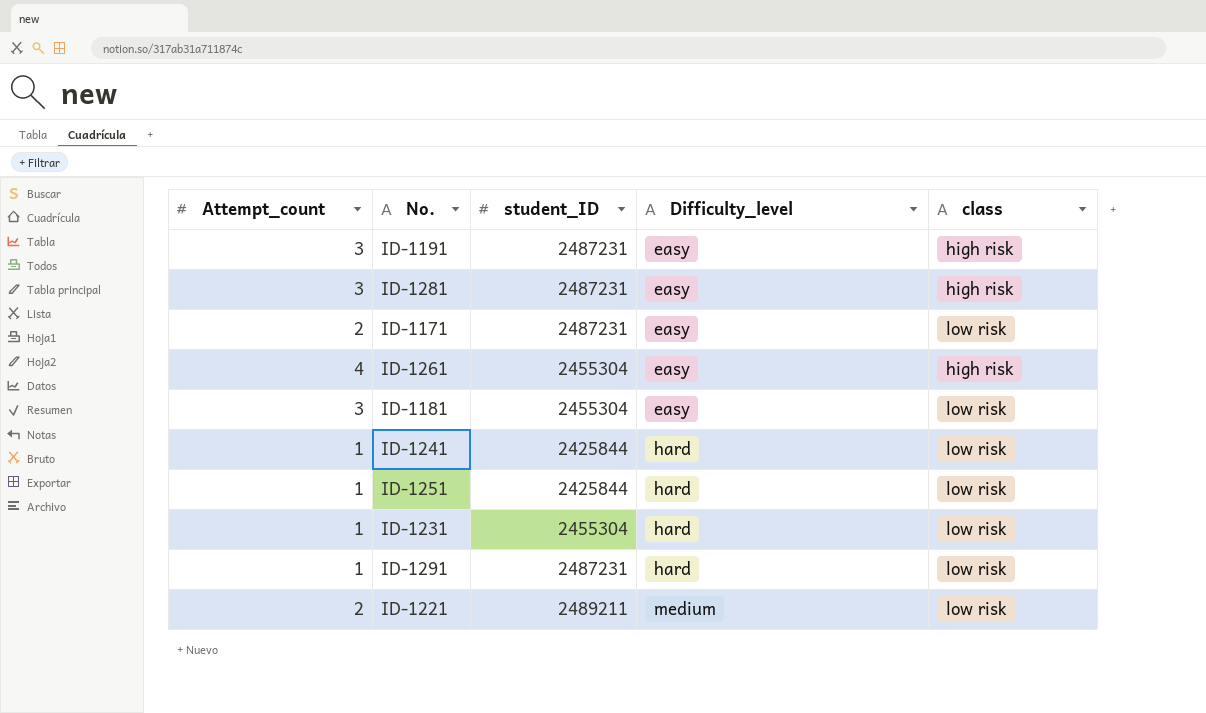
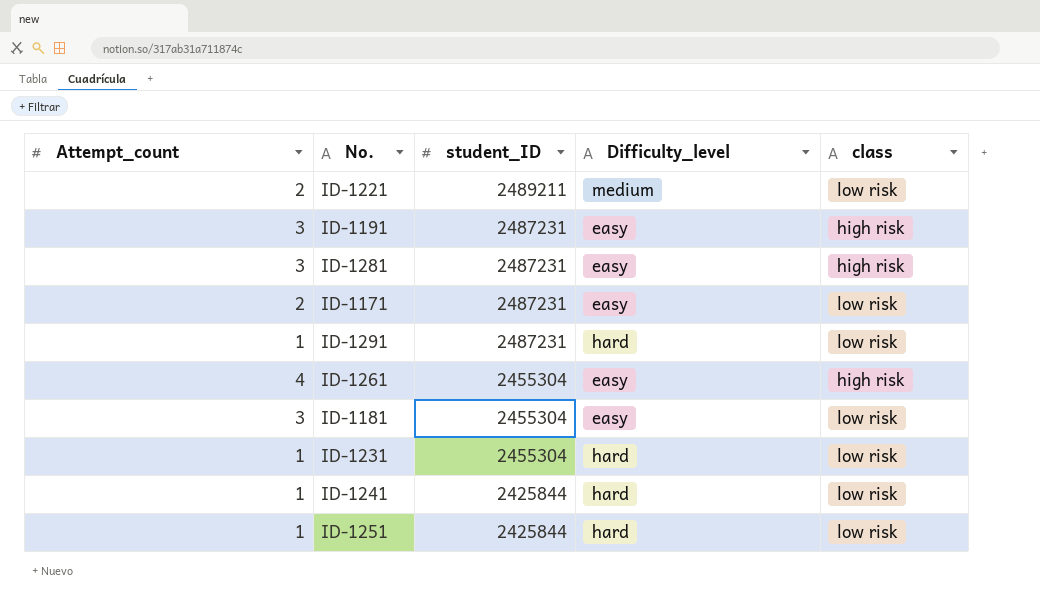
row order: Difficulty_level ascending -> student_ID descending

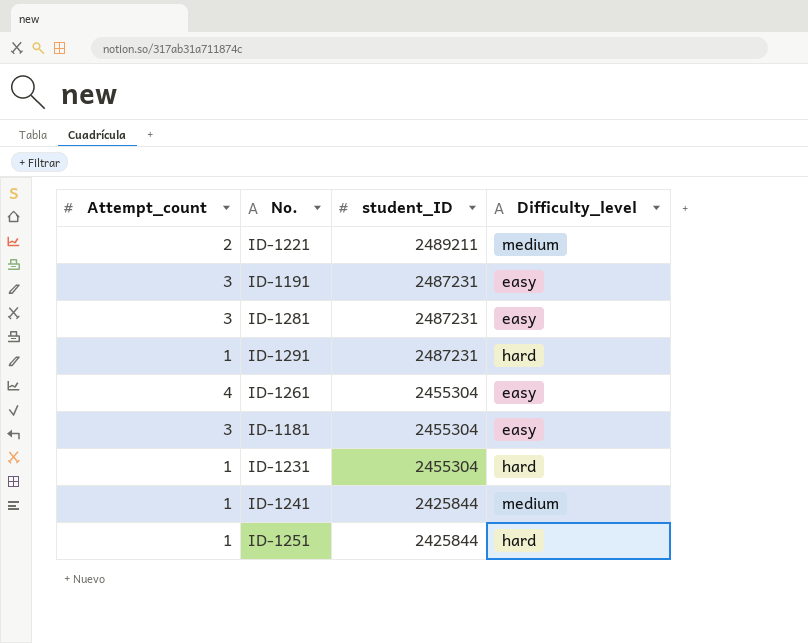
column class | position: 5 -> none
row ID-1171: 2 | 2487231 | easy | low risk -> none
ID-1241 | Difficulty_level: hard -> medium

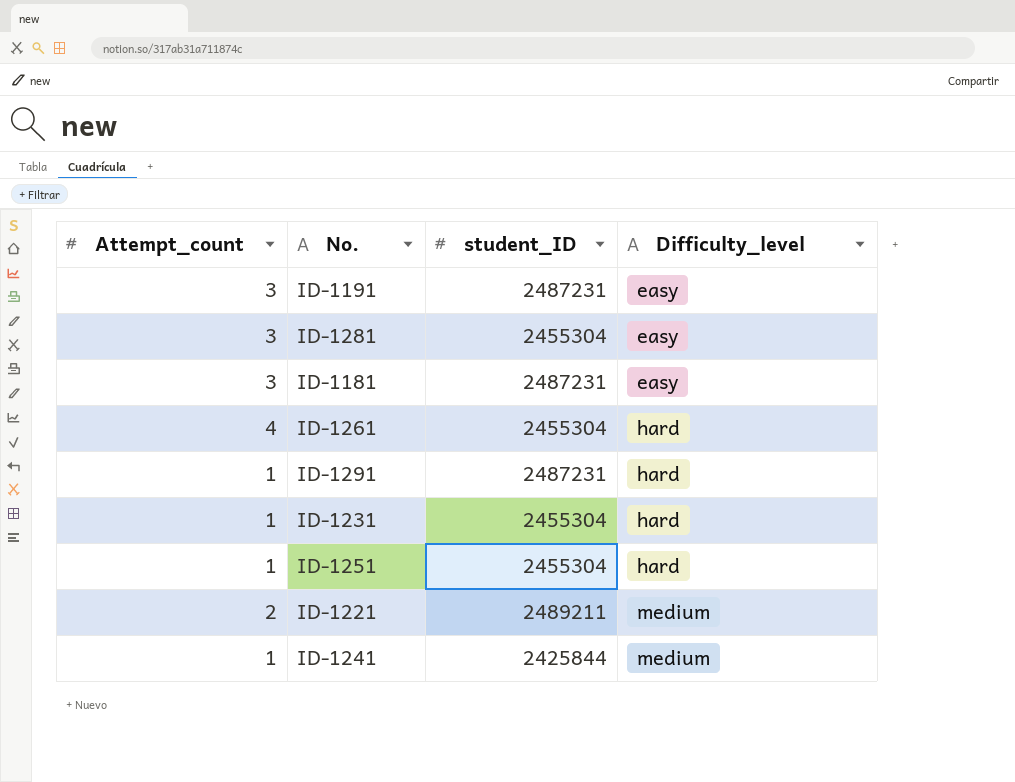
row order: student_ID descending -> Difficulty_level ascending
ID-1281 | student_ID: 2487231 -> 2455304
ID-1181 | student_ID: 2455304 -> 2487231
ID-1261 | Difficulty_level: easy -> hard
ID-1251 | student_ID: 2425844 -> 2455304

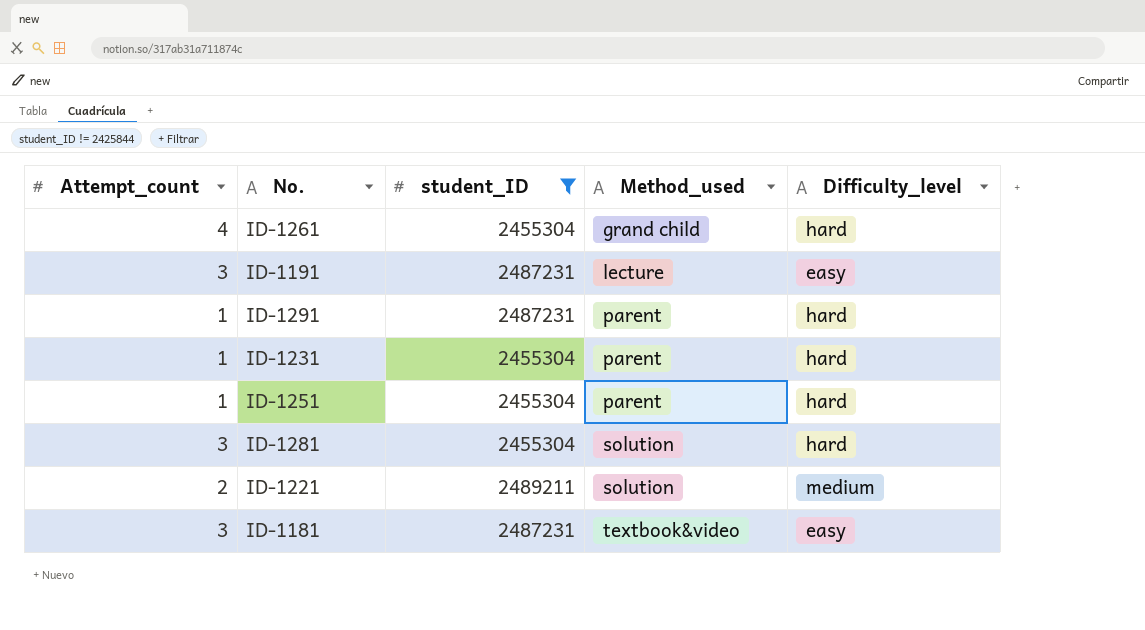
filter: none -> student_ID != 2425844
row order: Difficulty_level ascending -> Method_used ascending
column Method_used | position: none -> 4
ID-1281 | Difficulty_level: easy -> hard

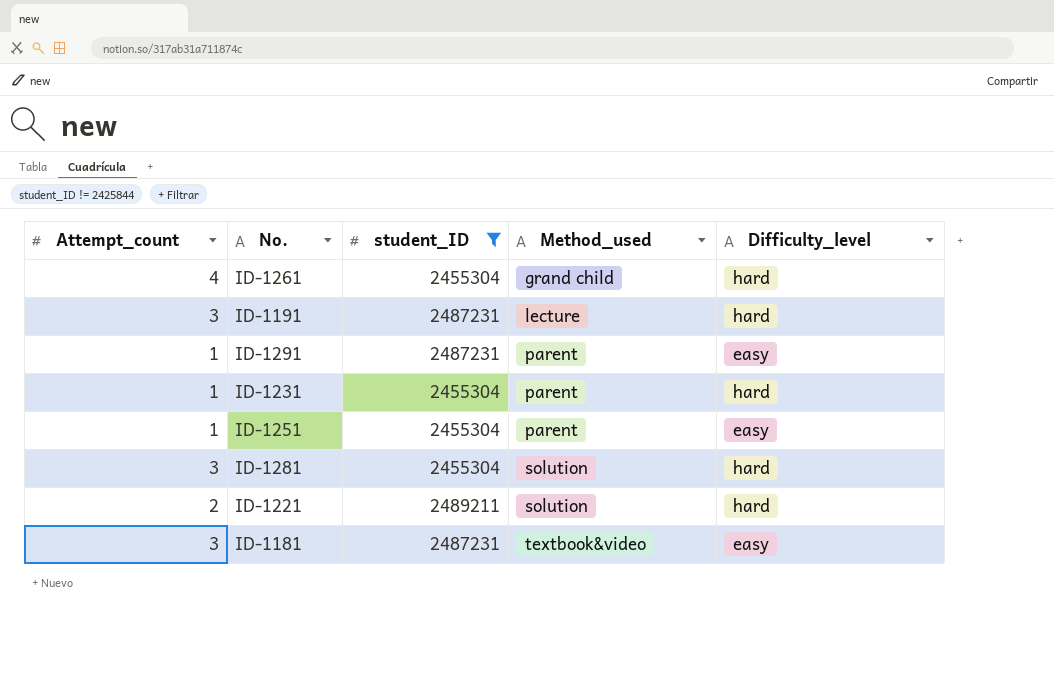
ID-1191 | Difficulty_level: easy -> hard
ID-1291 | Difficulty_level: hard -> easy
ID-1251 | Difficulty_level: hard -> easy
ID-1221 | Difficulty_level: medium -> hard

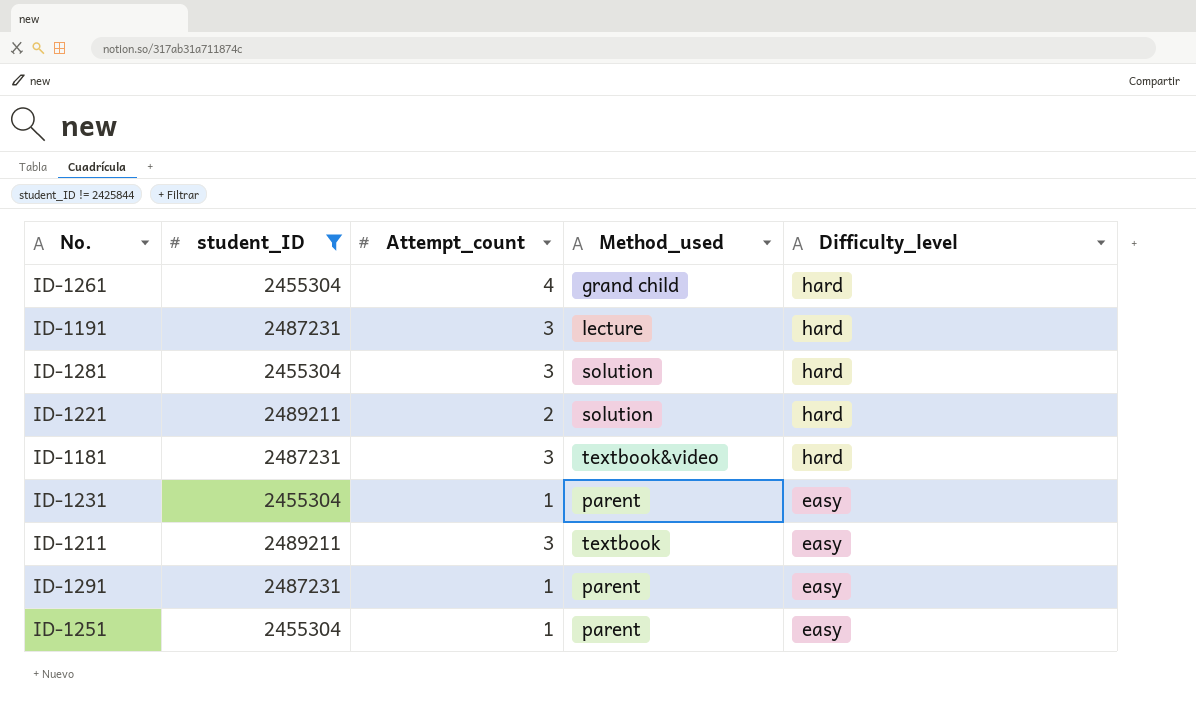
row order: Method_used ascending -> Difficulty_level descending
column Attempt_count | position: 1 -> 3
ID-1181 | Difficulty_level: easy -> hard
ID-1231 | Difficulty_level: hard -> easy
row ID-1211: none -> 2489211 | 3 | textbook | easy

